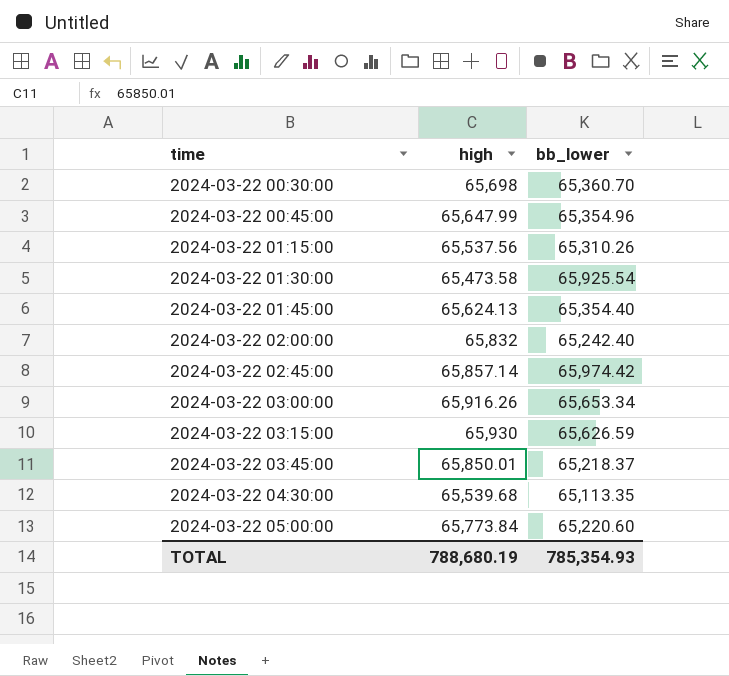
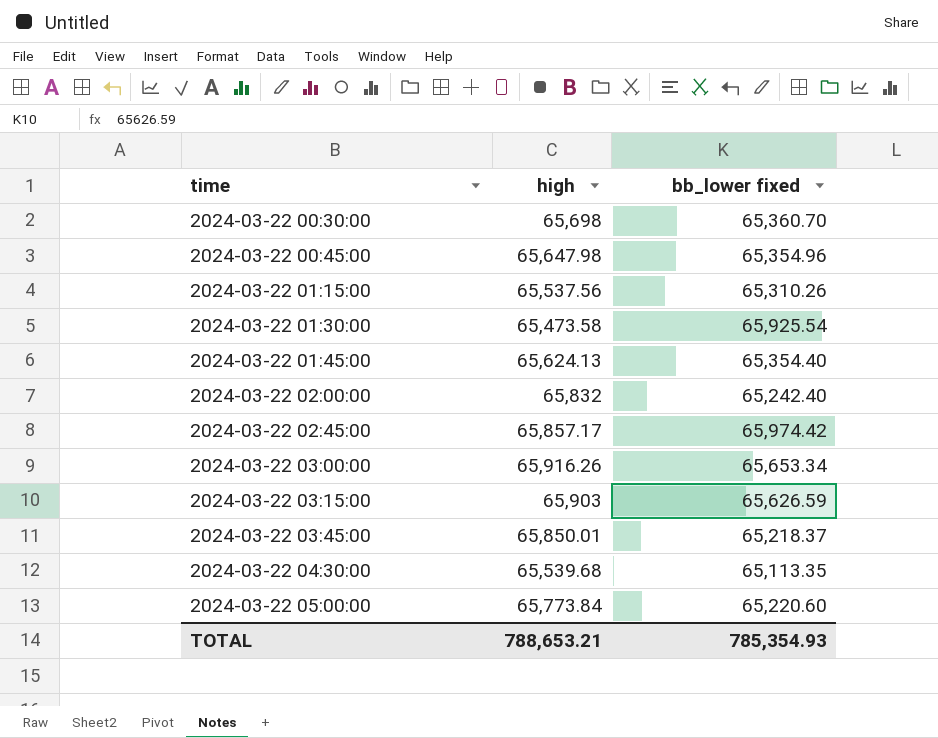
column name: bb_lower -> bb_lower fixed
2024-03-22 00:45:00 | high: 65,647.99 -> 65,647.98
2024-03-22 02:45:00 | high: 65,857.14 -> 65,857.17
2024-03-22 03:15:00 | high: 65,930 -> 65,903
TOTAL | high: 788,680.19 -> 788,653.21

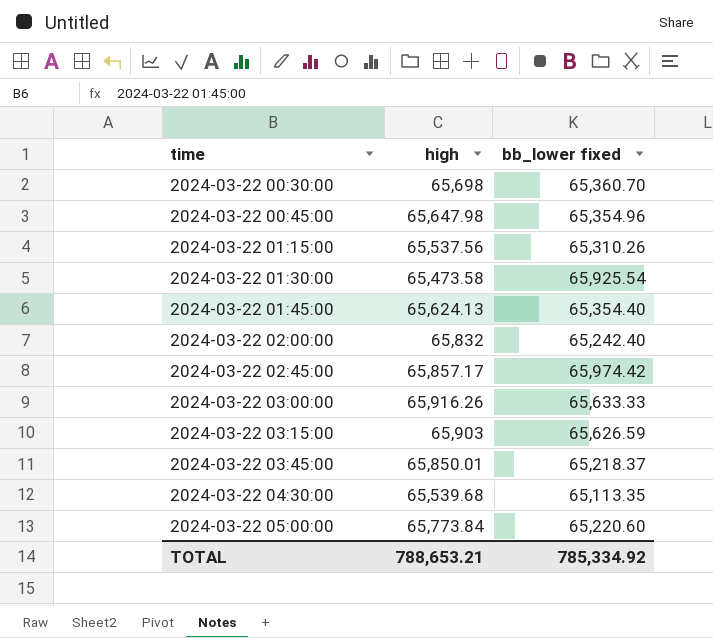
2024-03-22 03:00:00 | bb_lower fixed: 65,653.34 -> 65,633.33
TOTAL | bb_lower fixed: 785,354.93 -> 785,334.92

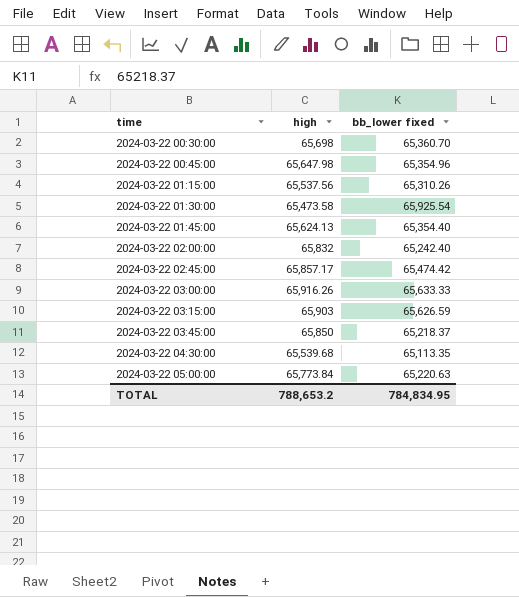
2024-03-22 02:45:00 | bb_lower fixed: 65,974.42 -> 65,474.42
2024-03-22 03:45:00 | high: 65,850.01 -> 65,850
2024-03-22 05:00:00 | bb_lower fixed: 65,220.60 -> 65,220.63
TOTAL | high: 788,653.21 -> 788,653.2
TOTAL | bb_lower fixed: 785,334.92 -> 784,834.95

